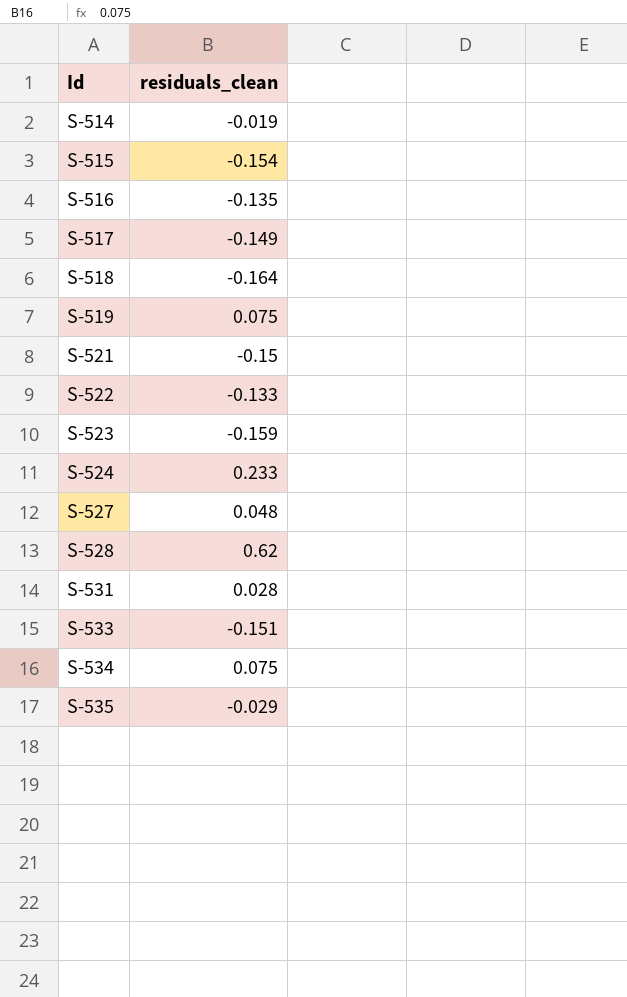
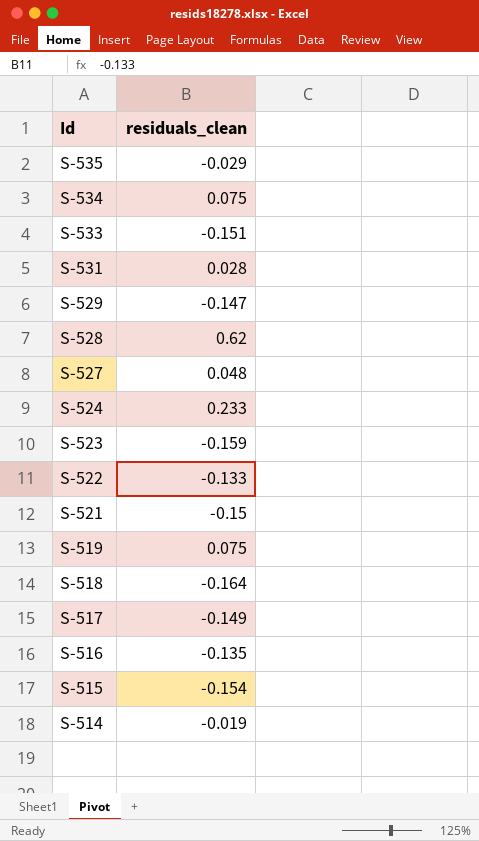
row order: Id ascending -> Id descending
row S-529: none -> -0.147

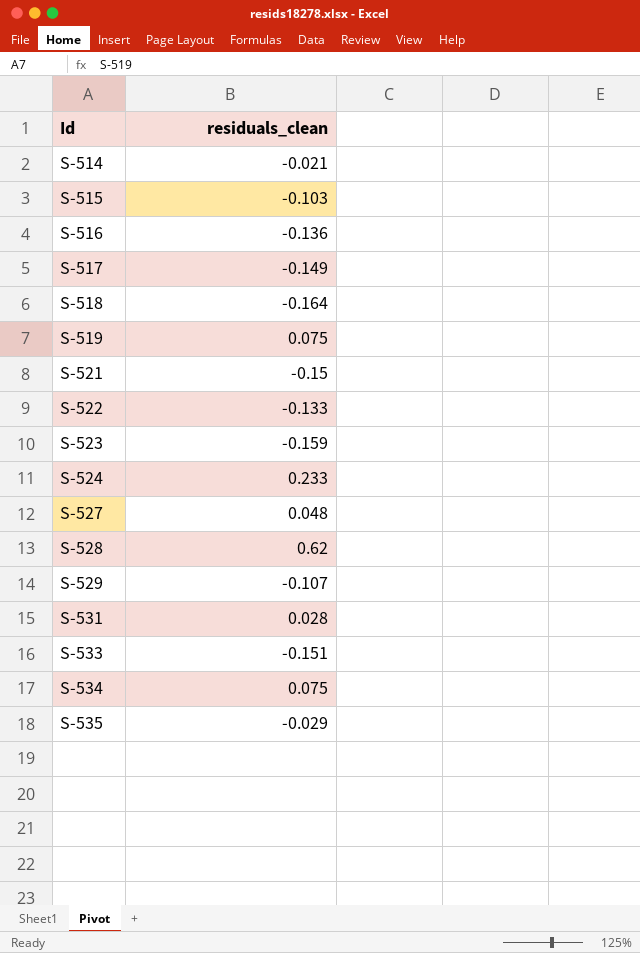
row order: Id descending -> Id ascending
S-514 | residuals_clean: -0.019 -> -0.021
S-515 | residuals_clean: -0.154 -> -0.103
S-516 | residuals_clean: -0.135 -> -0.136
S-529 | residuals_clean: -0.147 -> -0.107

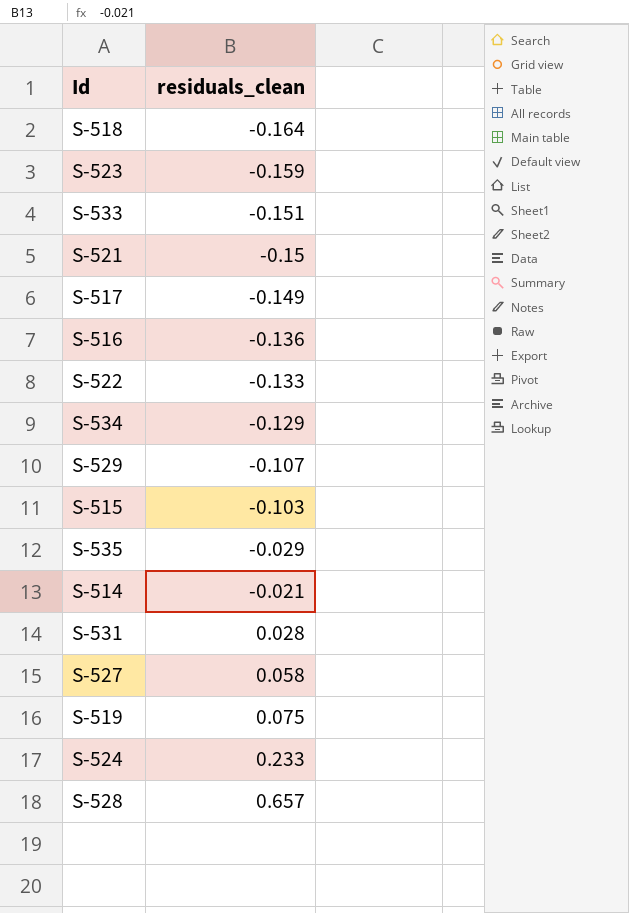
row order: Id ascending -> residuals_clean ascending
S-534 | residuals_clean: 0.075 -> -0.129
S-527 | residuals_clean: 0.048 -> 0.058
S-528 | residuals_clean: 0.62 -> 0.657

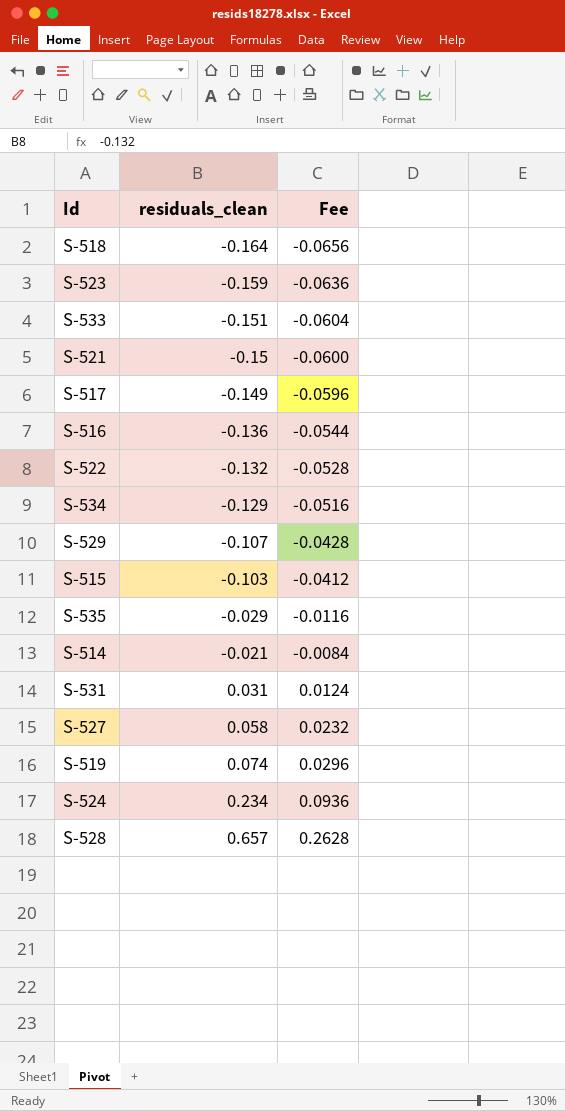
column Fee | formula: none -> [residuals_clean] * 0.4
S-522 | residuals_clean: -0.133 -> -0.132
S-531 | residuals_clean: 0.028 -> 0.031
S-519 | residuals_clean: 0.075 -> 0.074
S-524 | residuals_clean: 0.233 -> 0.234

